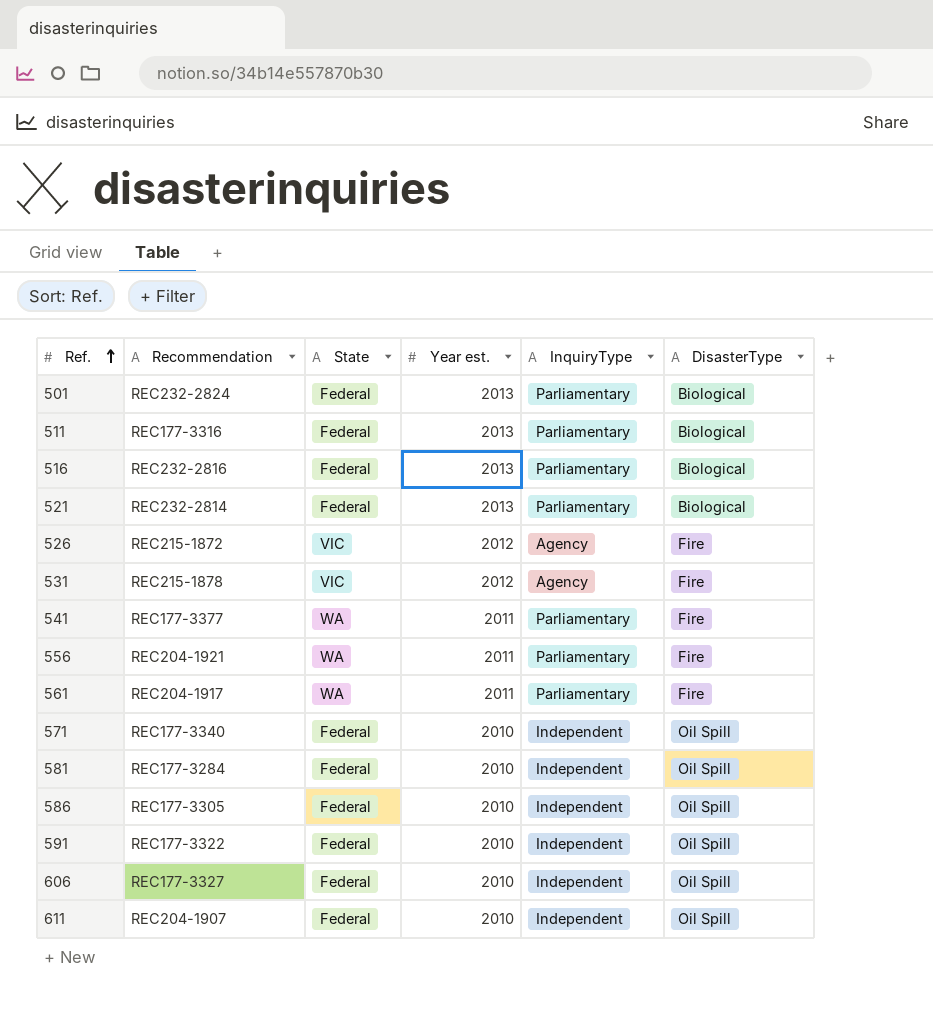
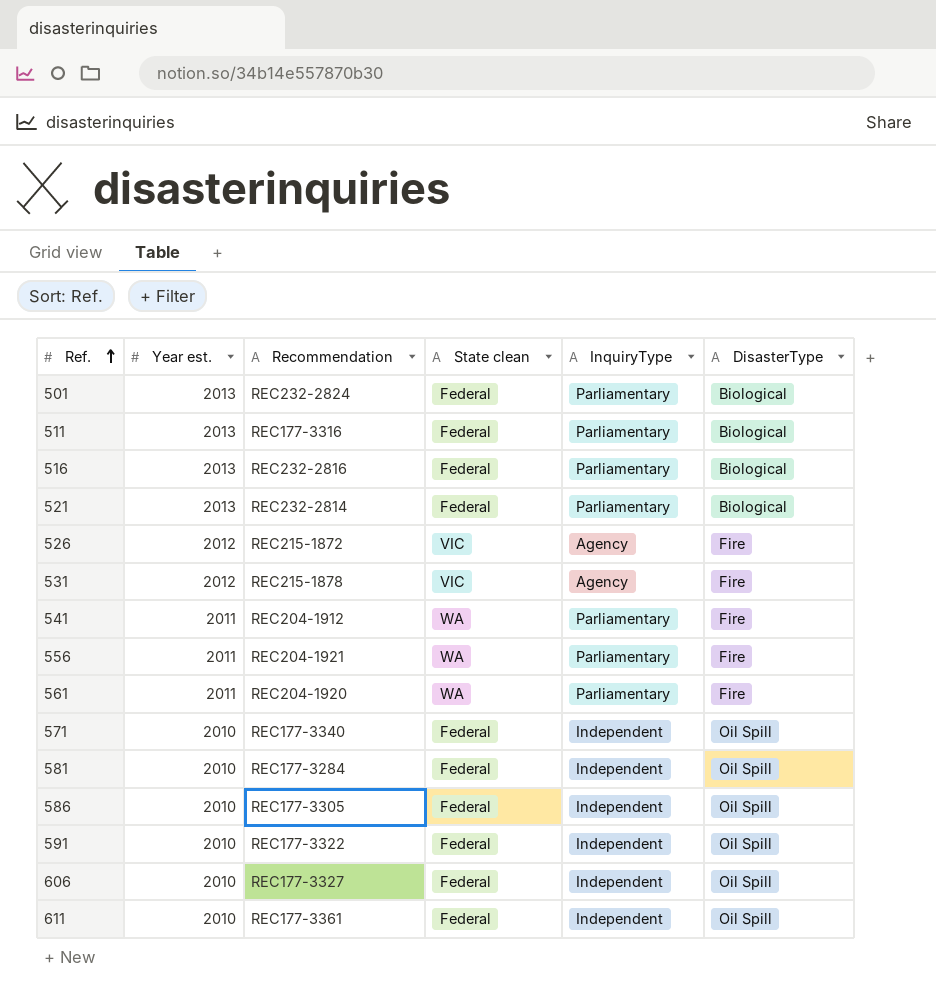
column Year est. | position: 4 -> 2
column name: State -> State clean
541 | Recommendation: REC177-3377 -> REC204-1912
561 | Recommendation: REC204-1917 -> REC204-1920
611 | Recommendation: REC204-1907 -> REC177-3361

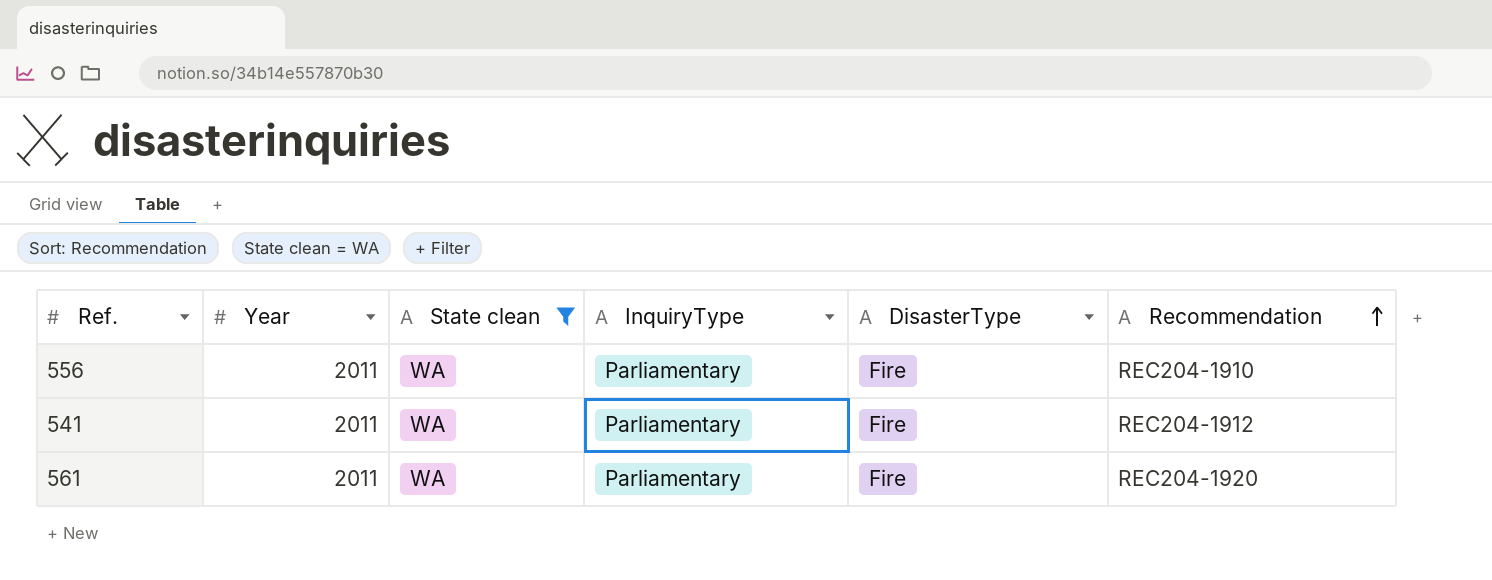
filter: none -> State clean = WA
row order: Ref. ascending -> Recommendation ascending
column name: Year est. -> Year
column Recommendation | position: 3 -> 6
556 | Recommendation: REC204-1921 -> REC204-1910

